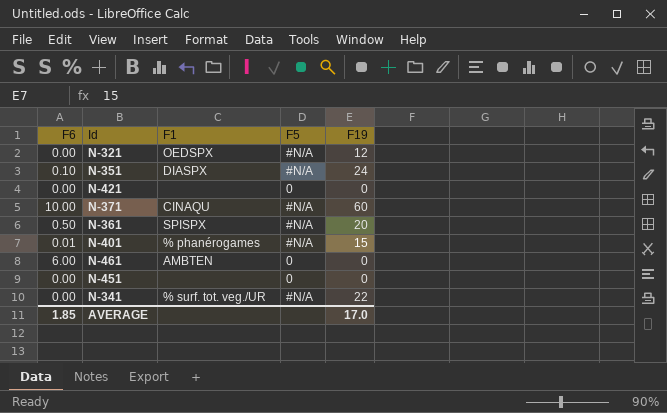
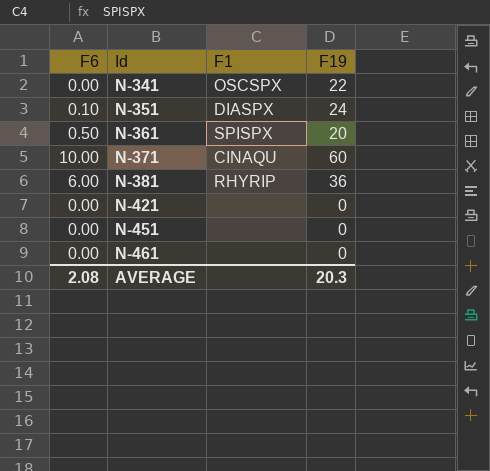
row order: none -> Id ascending
column F5 | position: 4 -> none
row N-321: 0.00 | OEDSPX | #N/A | 12 -> none
row N-401: 0.01 | % phanérogames | #N/A | 15 -> none
N-341 | F1: % surf. tot. veg./UR -> OSCSPX
row N-381: none -> 6.00 | RHYRIP | 36
N-461 | F6: 6.00 -> 0.00
N-461 | F1: AMBTEN -> none
AVERAGE | F6: 1.85 -> 2.08
AVERAGE | F19: 17.0 -> 20.3

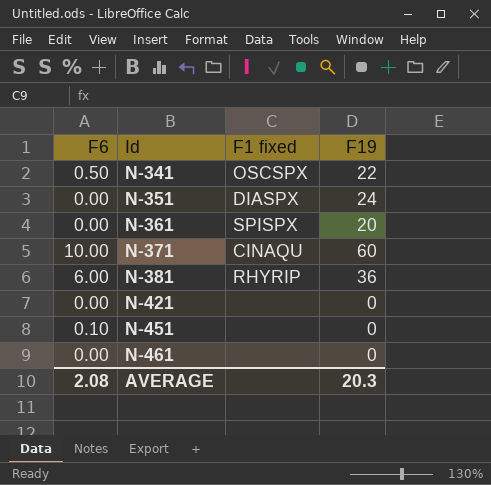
column name: F1 -> F1 fixed
N-341 | F6: 0.00 -> 0.50
N-351 | F6: 0.10 -> 0.00
N-361 | F6: 0.50 -> 0.00
N-451 | F6: 0.00 -> 0.10

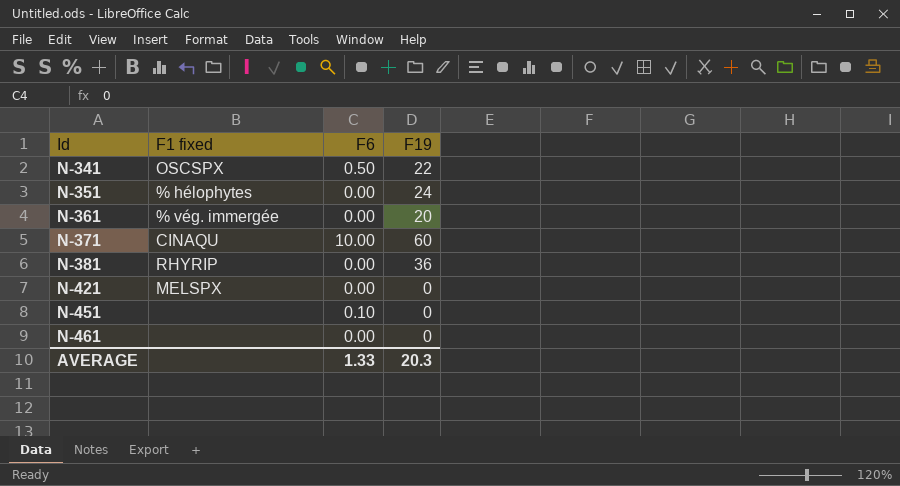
column F6 | position: 1 -> 3
N-351 | F1 fixed: DIASPX -> % hélophytes
N-361 | F1 fixed: SPISPX -> % vég. immergée
N-381 | F6: 6.00 -> 0.00
N-421 | F1 fixed: none -> MELSPX
AVERAGE | F6: 2.08 -> 1.33

